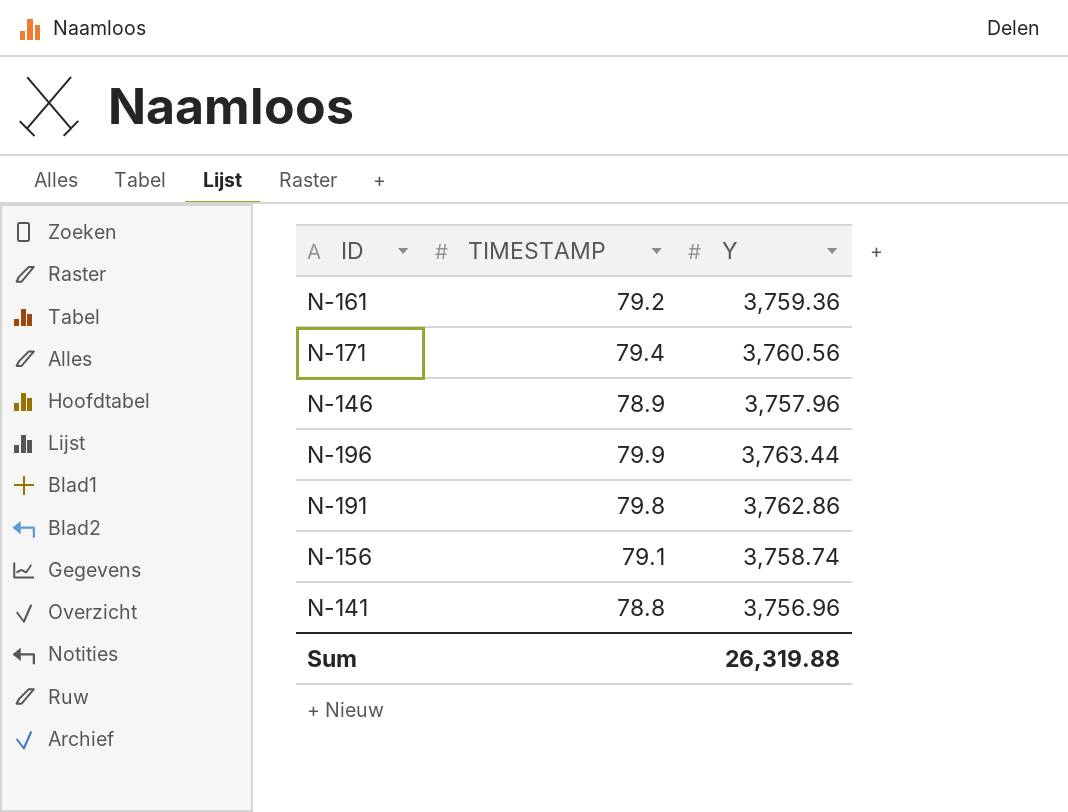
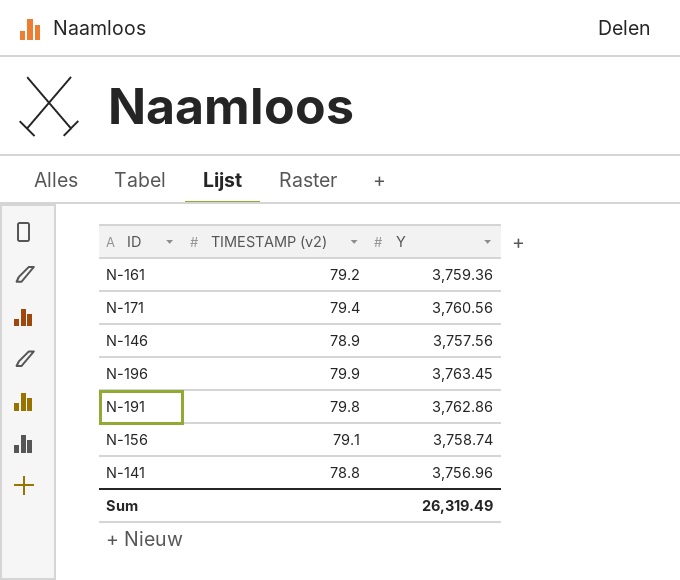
column name: TIMESTAMP -> TIMESTAMP (v2)
N-146 | Y: 3,757.96 -> 3,757.56
N-196 | Y: 3,763.44 -> 3,763.45
Sum | Y: 26,319.88 -> 26,319.49

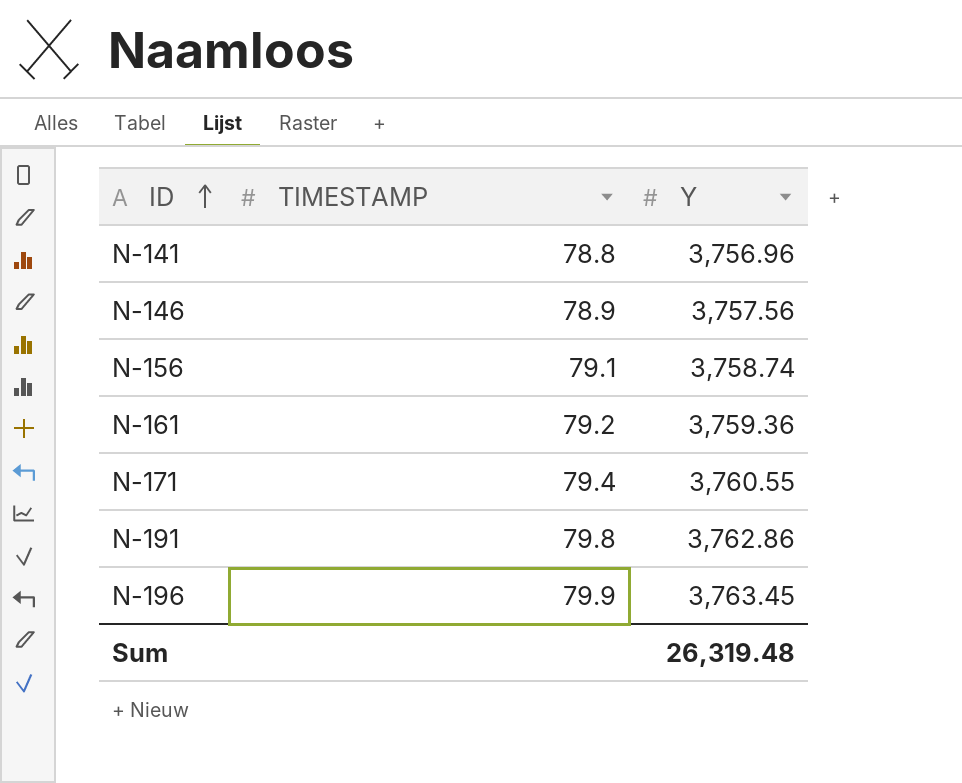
row order: none -> ID ascending
column name: TIMESTAMP (v2) -> TIMESTAMP
N-171 | Y: 3,760.56 -> 3,760.55
Sum | Y: 26,319.49 -> 26,319.48

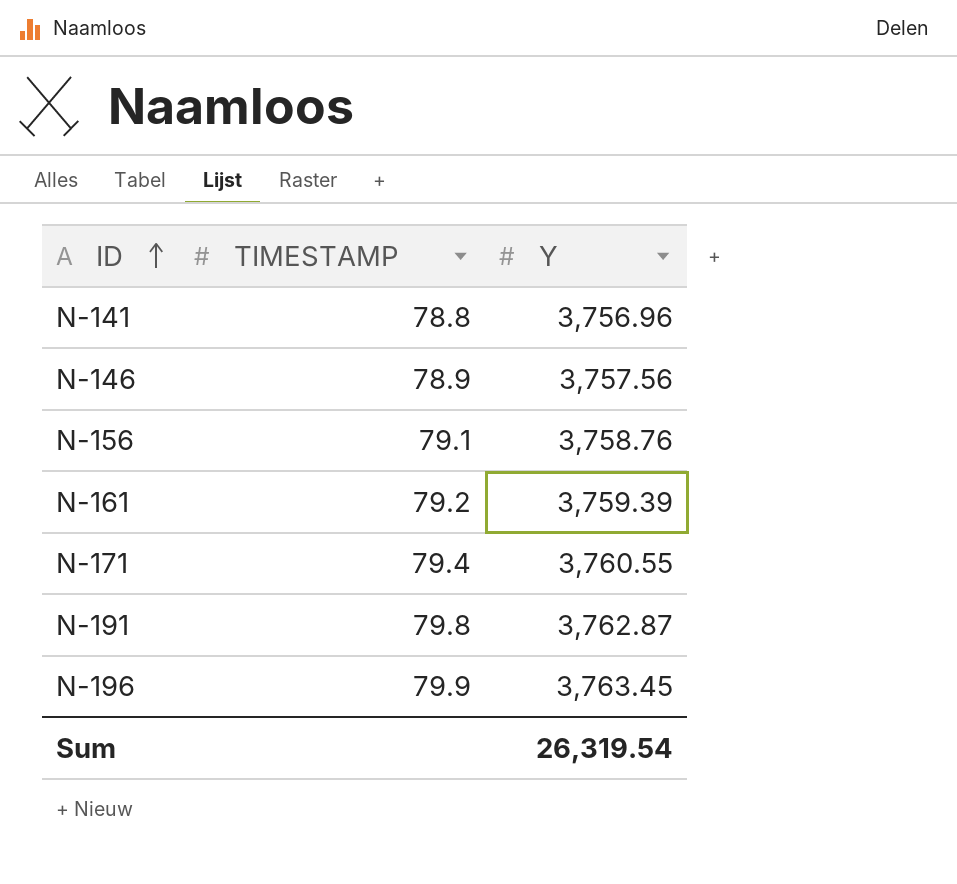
N-156 | Y: 3,758.74 -> 3,758.76
N-161 | Y: 3,759.36 -> 3,759.39
N-191 | Y: 3,762.86 -> 3,762.87
Sum | Y: 26,319.48 -> 26,319.54

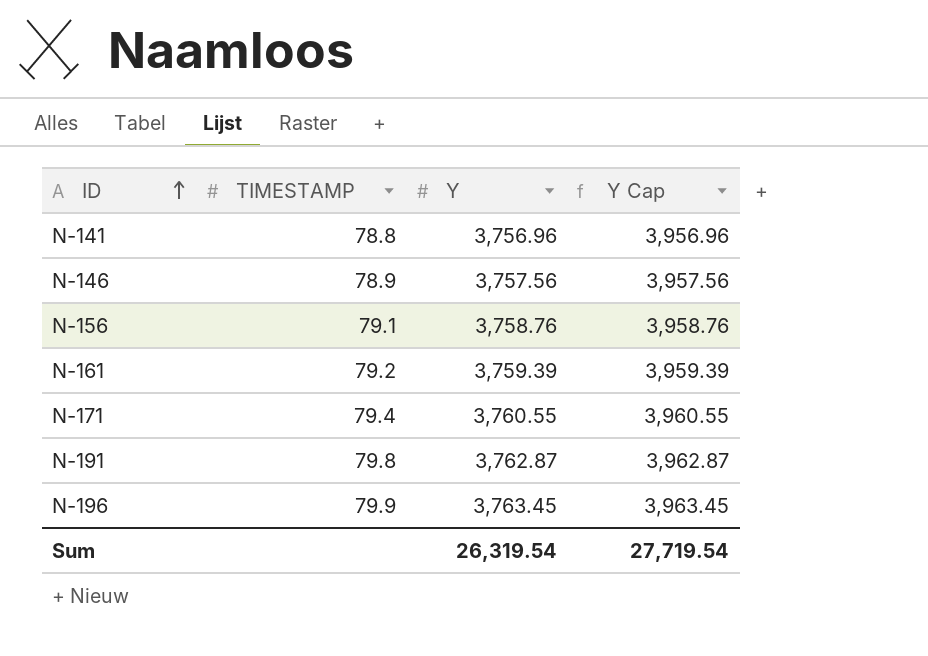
column Y Cap | formula: none -> [Y] + 200

